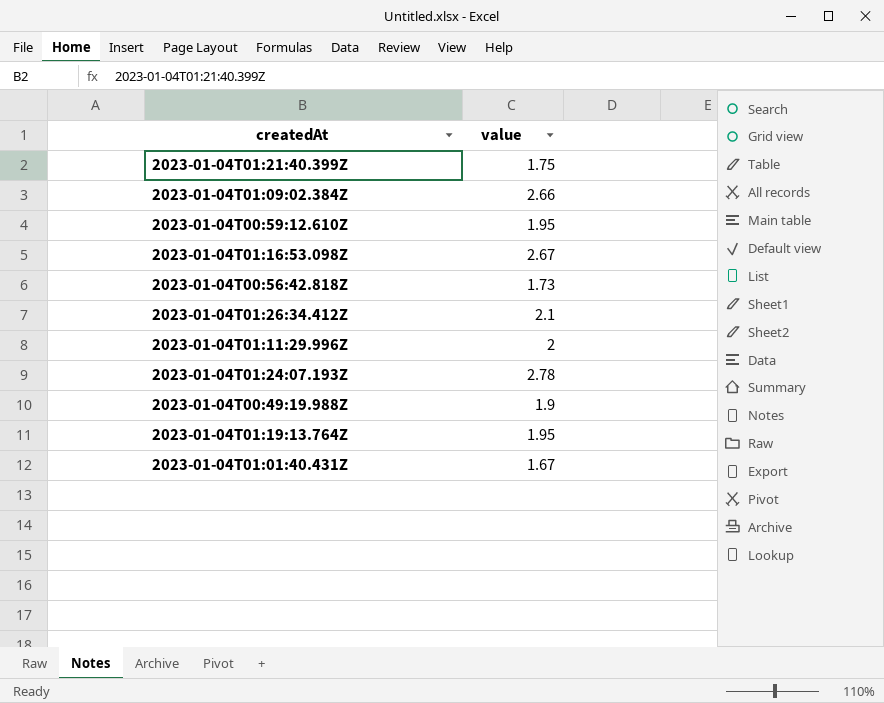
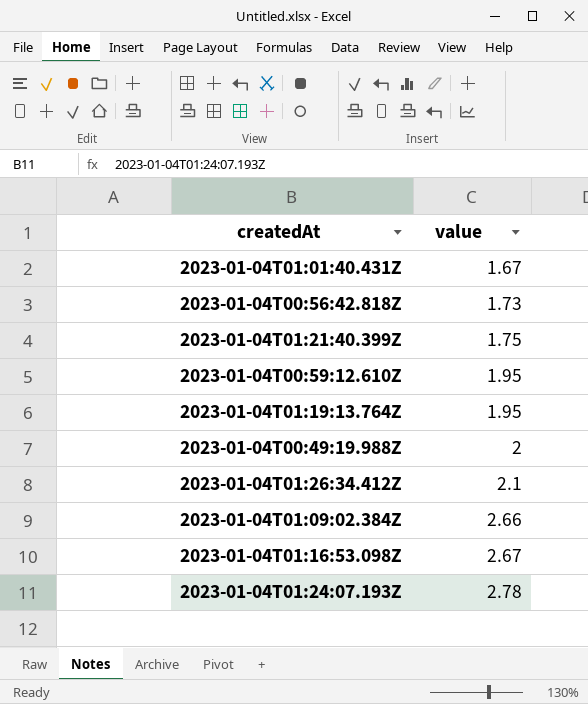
row order: none -> value ascending
row 2023-01-04T01:11:29.996Z: 2 -> none
2023-01-04T00:49:19.988Z | value: 1.9 -> 2

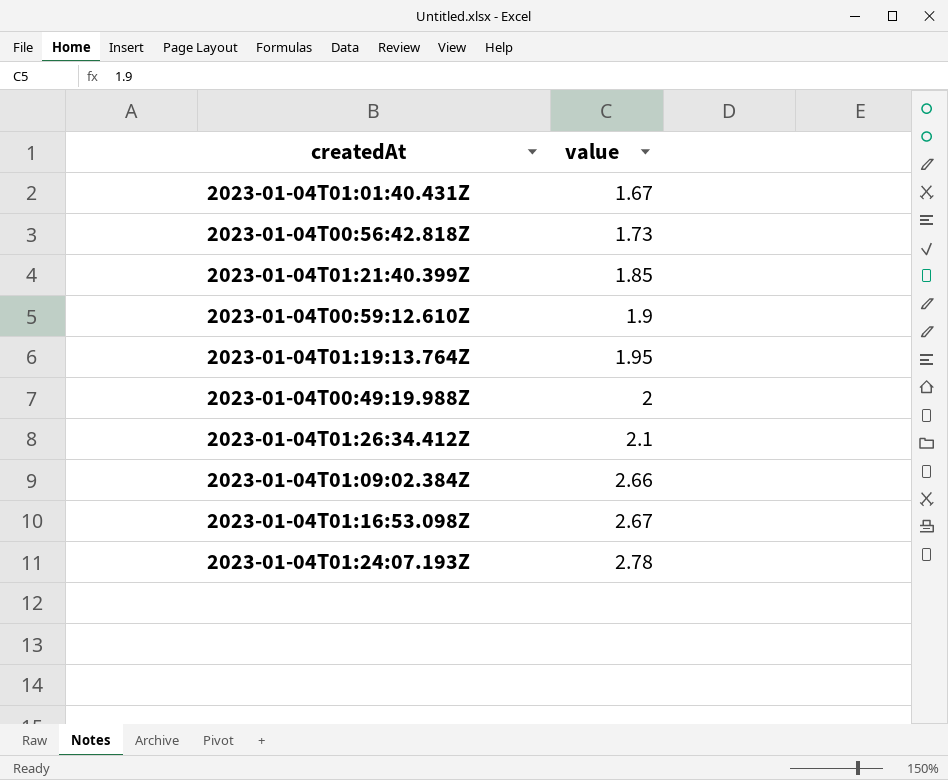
2023-01-04T01:21:40.399Z | value: 1.75 -> 1.85
2023-01-04T00:59:12.610Z | value: 1.95 -> 1.9

